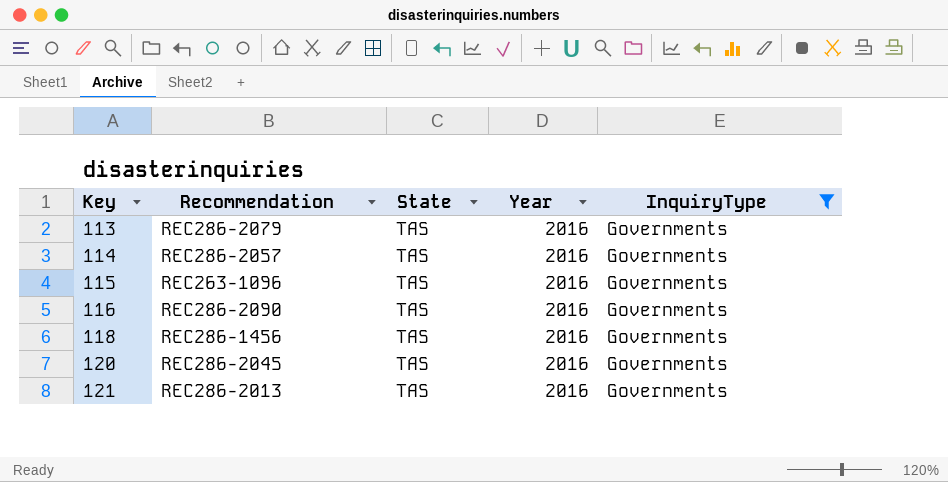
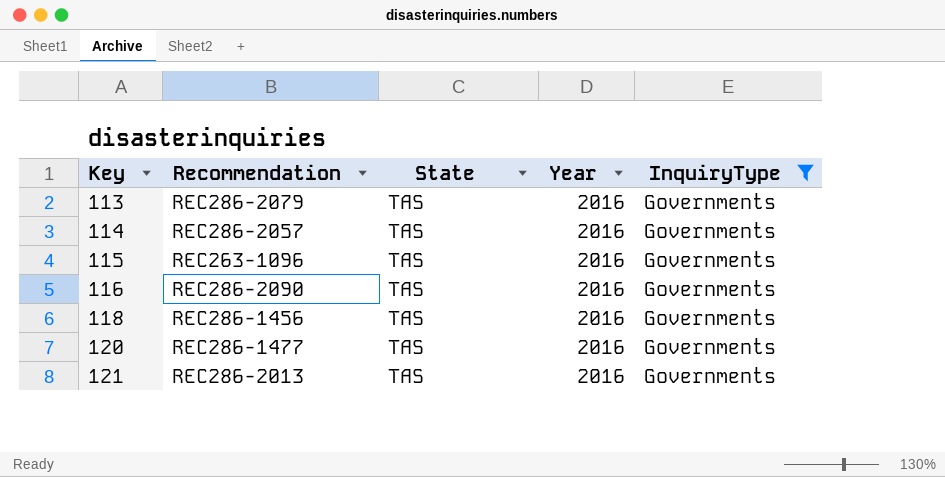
120 | Recommendation: REC286-2045 -> REC286-1477

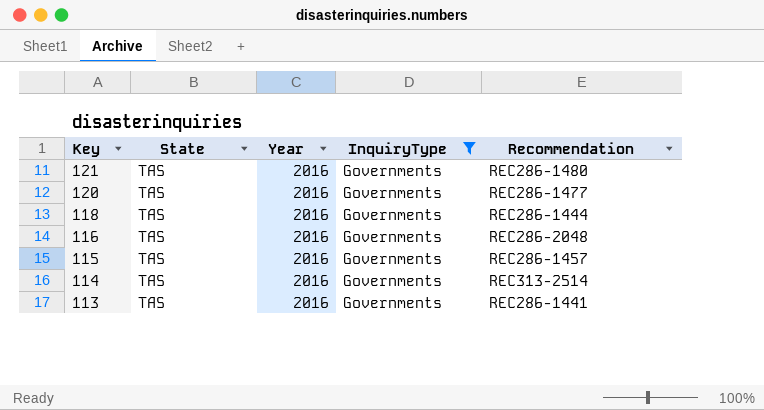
row order: Key ascending -> Key descending
column Recommendation | position: 2 -> 5
121 | Recommendation: REC286-2013 -> REC286-1480
118 | Recommendation: REC286-1456 -> REC286-1444
116 | Recommendation: REC286-2090 -> REC286-2048
115 | Recommendation: REC263-1096 -> REC286-1457
114 | Recommendation: REC286-2057 -> REC313-2514
113 | Recommendation: REC286-2079 -> REC286-1441

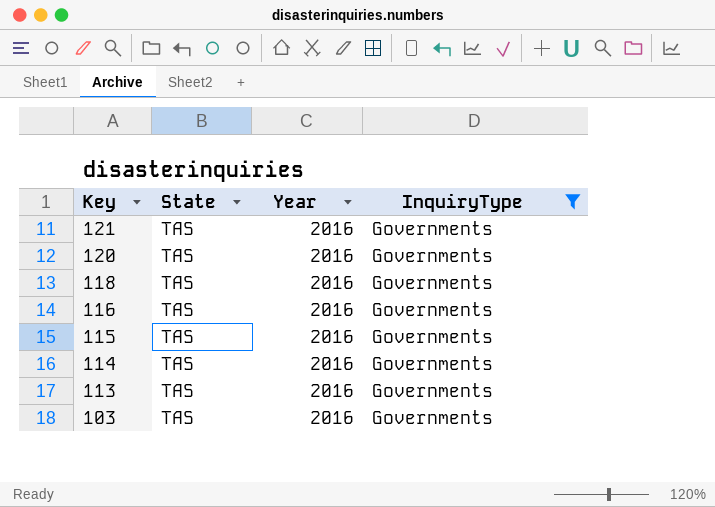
column Recommendation | position: 5 -> none
row 103: none -> TAS | 2016 | Governments

